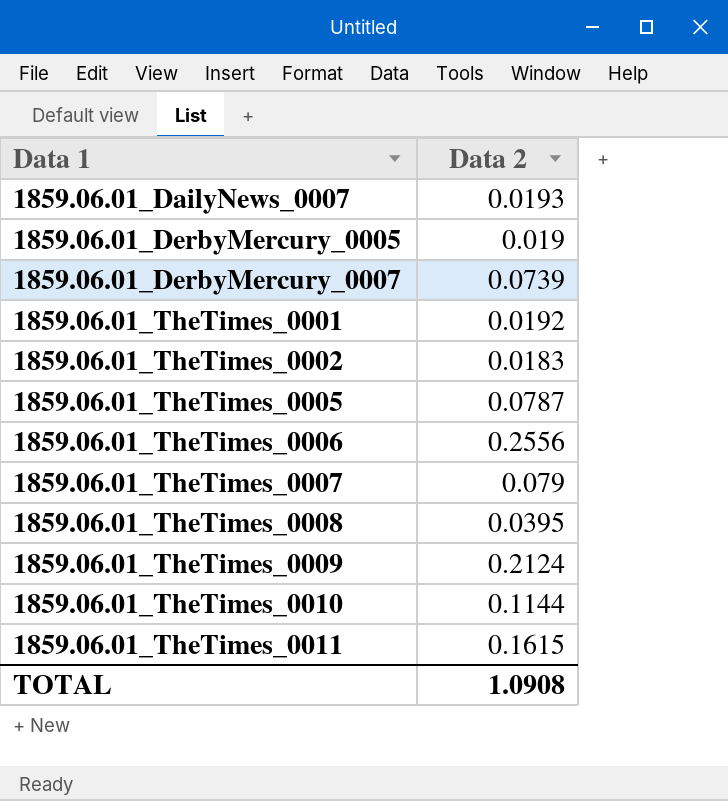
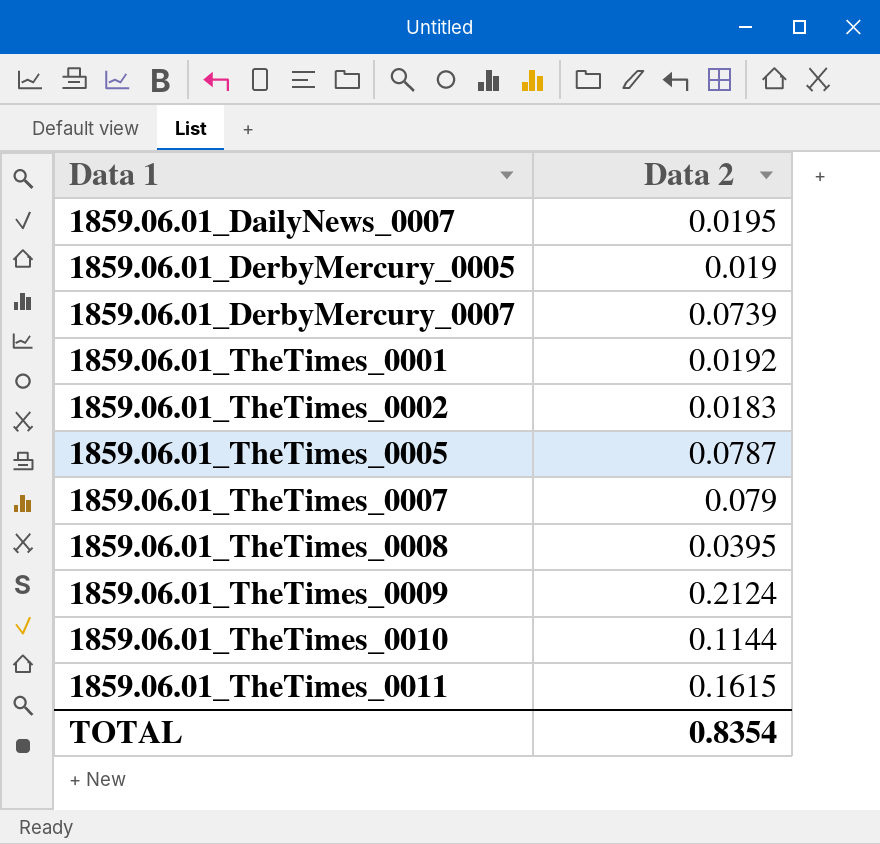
row 1859.06.01_TheTimes_0006: 0.2556 -> none
1859.06.01_DailyNews_0007 | Data 2: 0.0193 -> 0.0195
TOTAL | Data 2: 1.0908 -> 0.8354

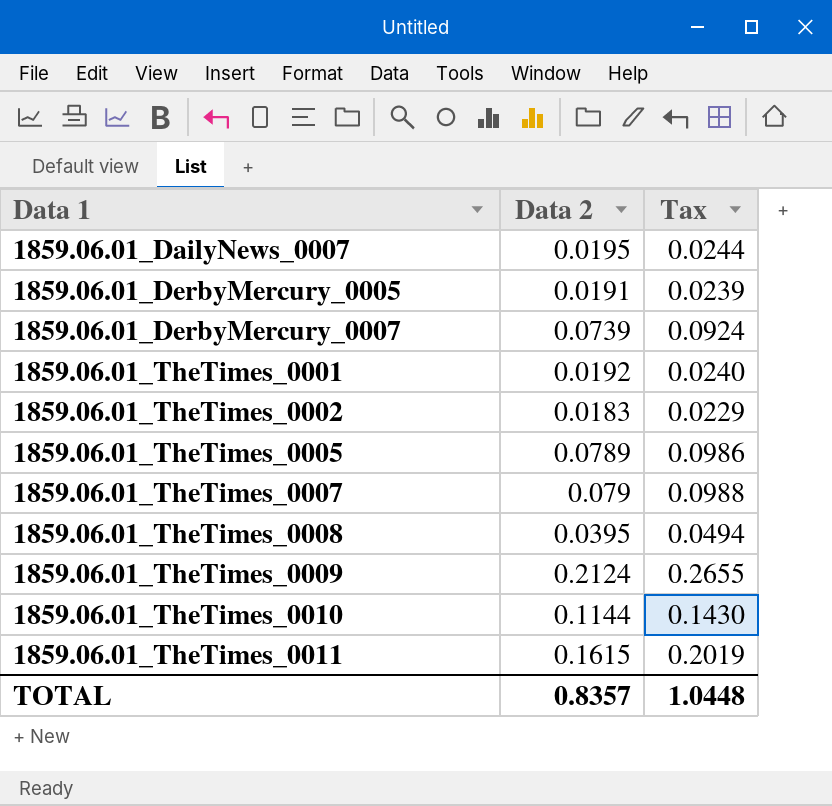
column Tax | formula: none -> [Data 2] * 1.25
1859.06.01_DerbyMercury_0005 | Data 2: 0.019 -> 0.0191
1859.06.01_TheTimes_0005 | Data 2: 0.0787 -> 0.0789
TOTAL | Data 2: 0.8354 -> 0.8357

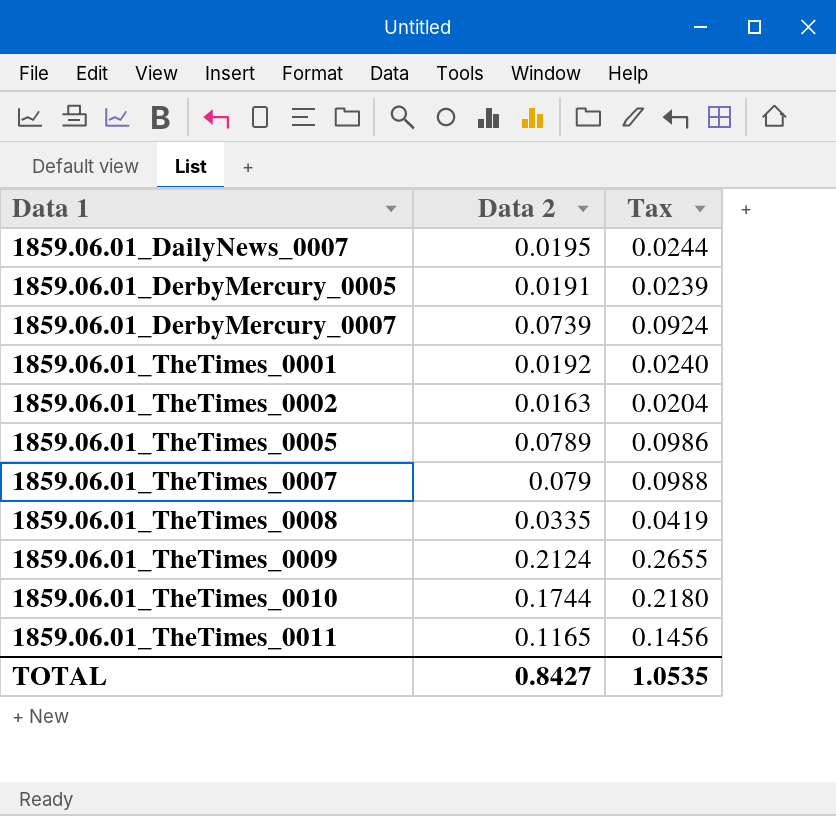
1859.06.01_TheTimes_0002 | Data 2: 0.0183 -> 0.0163
1859.06.01_TheTimes_0002 | Tax: 0.0229 -> 0.0204
1859.06.01_TheTimes_0008 | Data 2: 0.0395 -> 0.0335
1859.06.01_TheTimes_0008 | Tax: 0.0494 -> 0.0419
1859.06.01_TheTimes_0010 | Data 2: 0.1144 -> 0.1744
1859.06.01_TheTimes_0010 | Tax: 0.1430 -> 0.2180
1859.06.01_TheTimes_0011 | Data 2: 0.1615 -> 0.1165
1859.06.01_TheTimes_0011 | Tax: 0.2019 -> 0.1456
TOTAL | Data 2: 0.8357 -> 0.8427
TOTAL | Tax: 1.0448 -> 1.0535

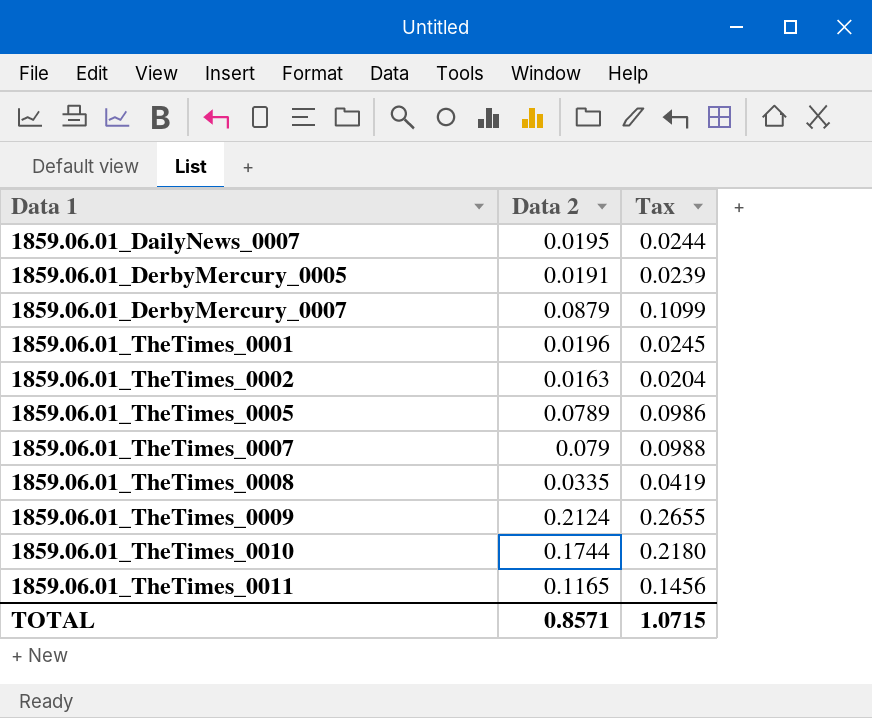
1859.06.01_DerbyMercury_0007 | Data 2: 0.0739 -> 0.0879
1859.06.01_DerbyMercury_0007 | Tax: 0.0924 -> 0.1099
1859.06.01_TheTimes_0001 | Data 2: 0.0192 -> 0.0196
1859.06.01_TheTimes_0001 | Tax: 0.0240 -> 0.0245
TOTAL | Data 2: 0.8427 -> 0.8571
TOTAL | Tax: 1.0535 -> 1.0715

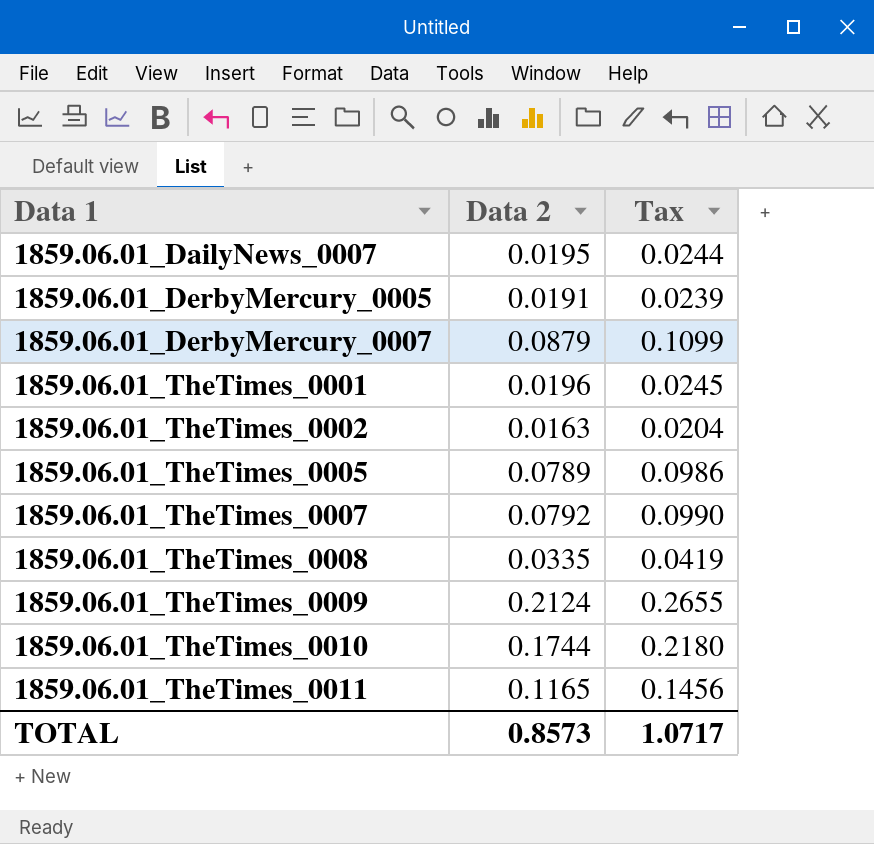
1859.06.01_TheTimes_0007 | Data 2: 0.079 -> 0.0792
1859.06.01_TheTimes_0007 | Tax: 0.0988 -> 0.0990
TOTAL | Data 2: 0.8571 -> 0.8573
TOTAL | Tax: 1.0715 -> 1.0717

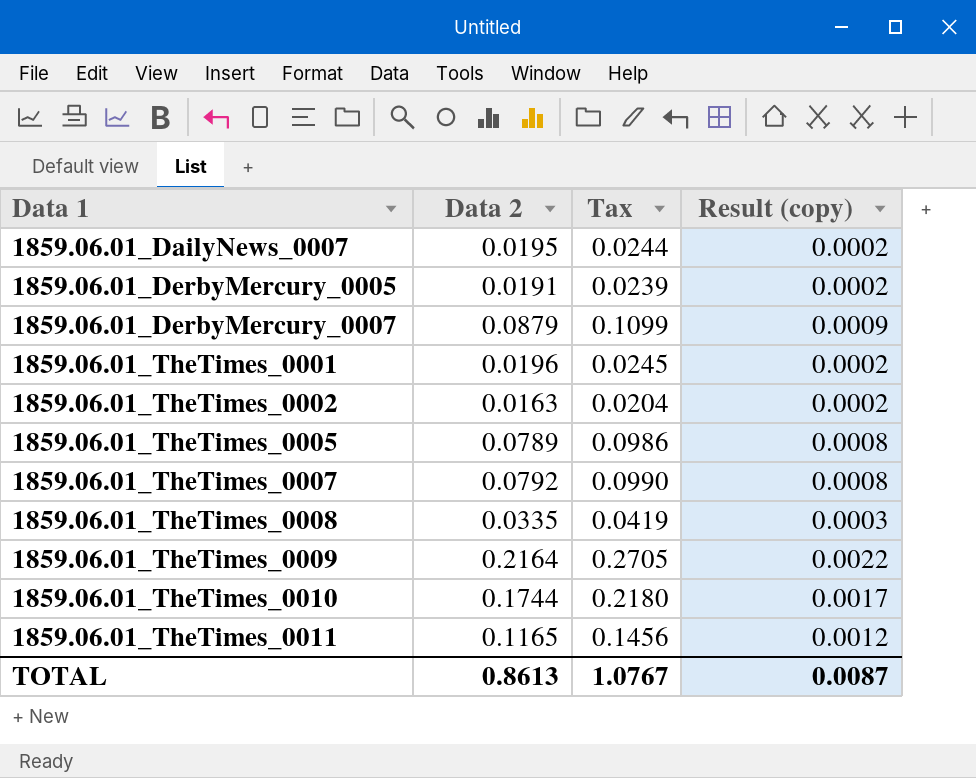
column Result (copy) | formula: none -> [Data 2] * 0.01
1859.06.01_TheTimes_0009 | Data 2: 0.2124 -> 0.2164
1859.06.01_TheTimes_0009 | Tax: 0.2655 -> 0.2705
TOTAL | Data 2: 0.8573 -> 0.8613
TOTAL | Tax: 1.0717 -> 1.0767

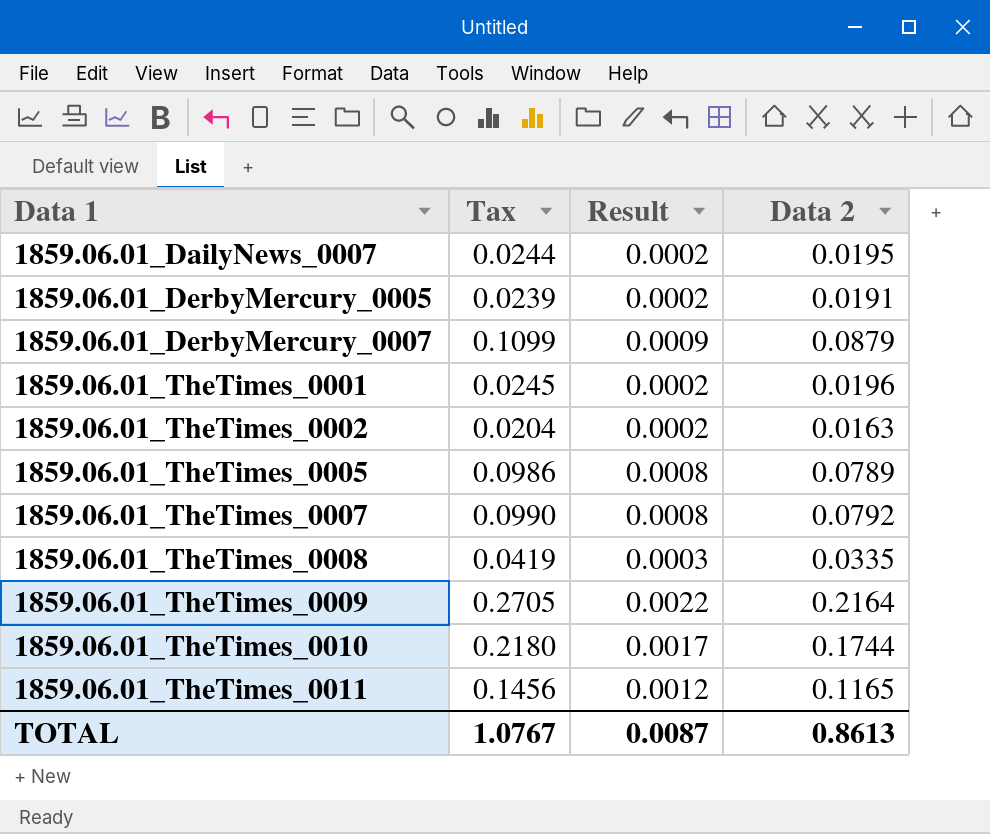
column name: Result (copy) -> Result
column Data 2 | position: 2 -> 4

